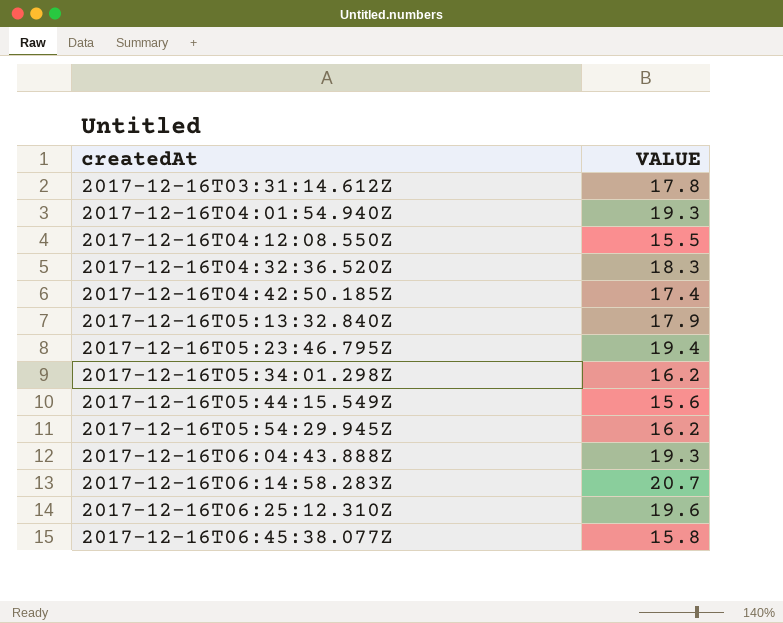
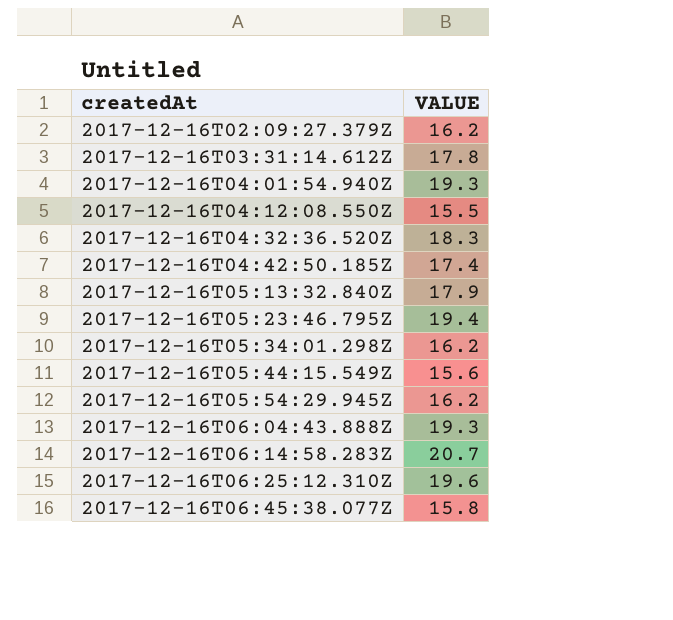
row 2017-12-16T02:09:27.379Z: none -> 16.2

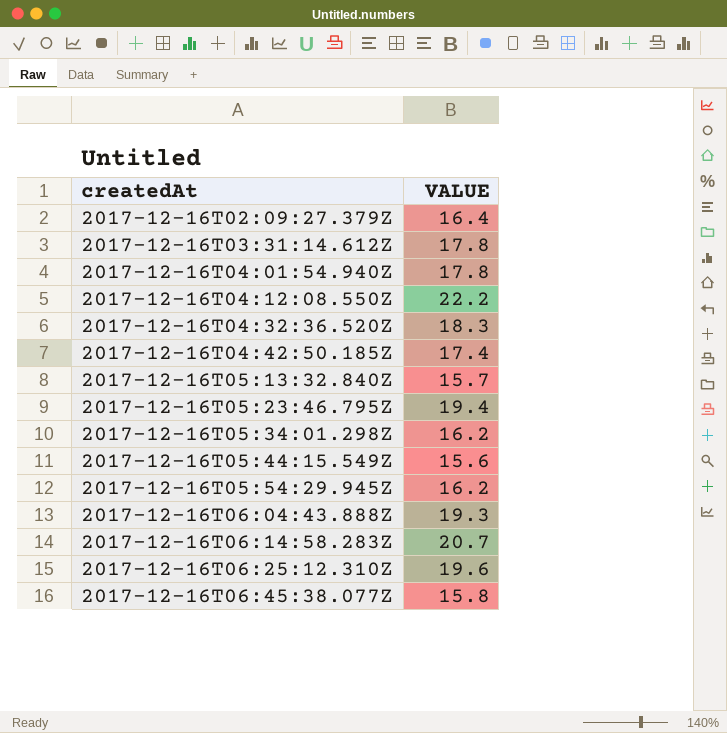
2017-12-16T02:09:27.379Z | VALUE: 16.2 -> 16.4
2017-12-16T04:01:54.940Z | VALUE: 19.3 -> 17.8
2017-12-16T04:12:08.550Z | VALUE: 15.5 -> 22.2
2017-12-16T05:13:32.840Z | VALUE: 17.9 -> 15.7

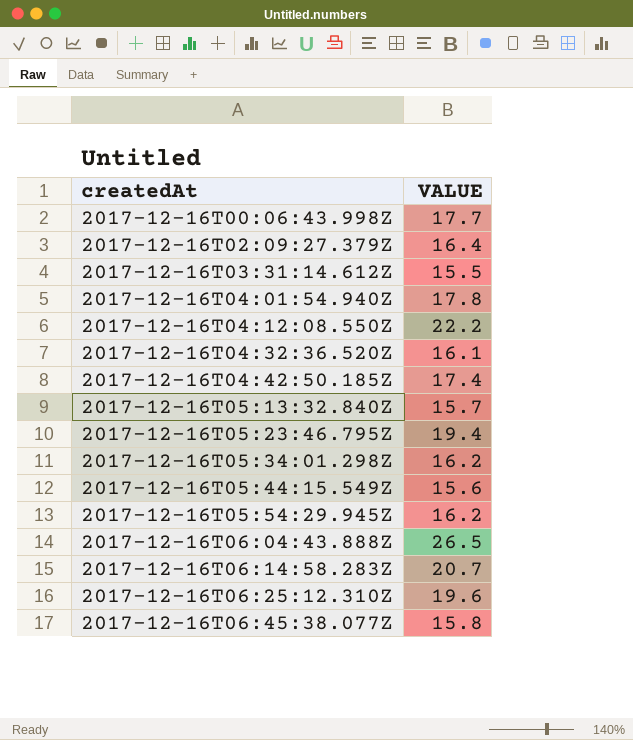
row 2017-12-16T00:06:43.998Z: none -> 17.7
2017-12-16T03:31:14.612Z | VALUE: 17.8 -> 15.5
2017-12-16T04:32:36.520Z | VALUE: 18.3 -> 16.1
2017-12-16T06:04:43.888Z | VALUE: 19.3 -> 26.5

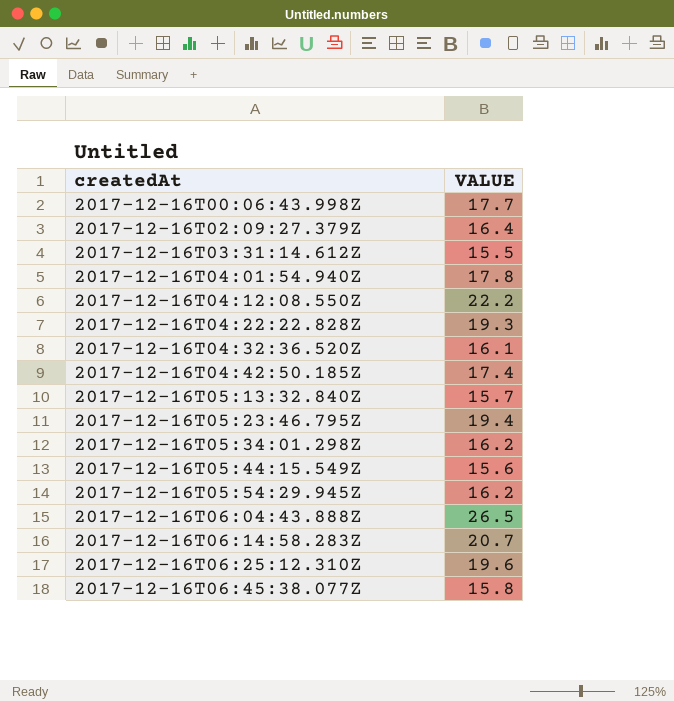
row 2017-12-16T04:22:22.828Z: none -> 19.3

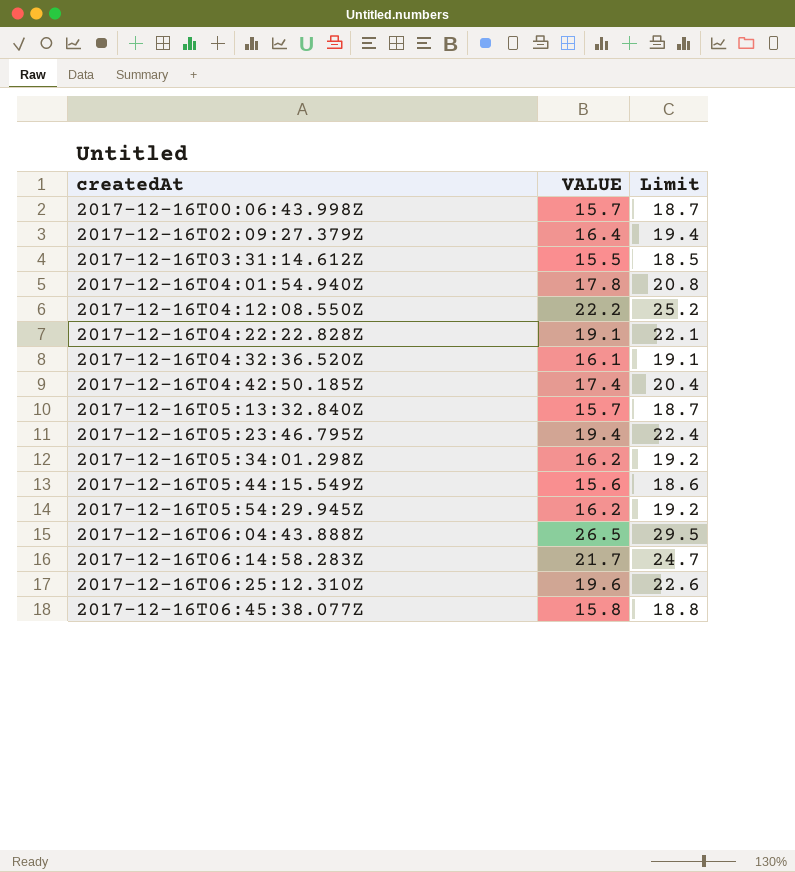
column Limit | formula: none -> [VALUE] + 3
2017-12-16T00:06:43.998Z | VALUE: 17.7 -> 15.7
2017-12-16T04:22:22.828Z | VALUE: 19.3 -> 19.1
2017-12-16T06:14:58.283Z | VALUE: 20.7 -> 21.7

